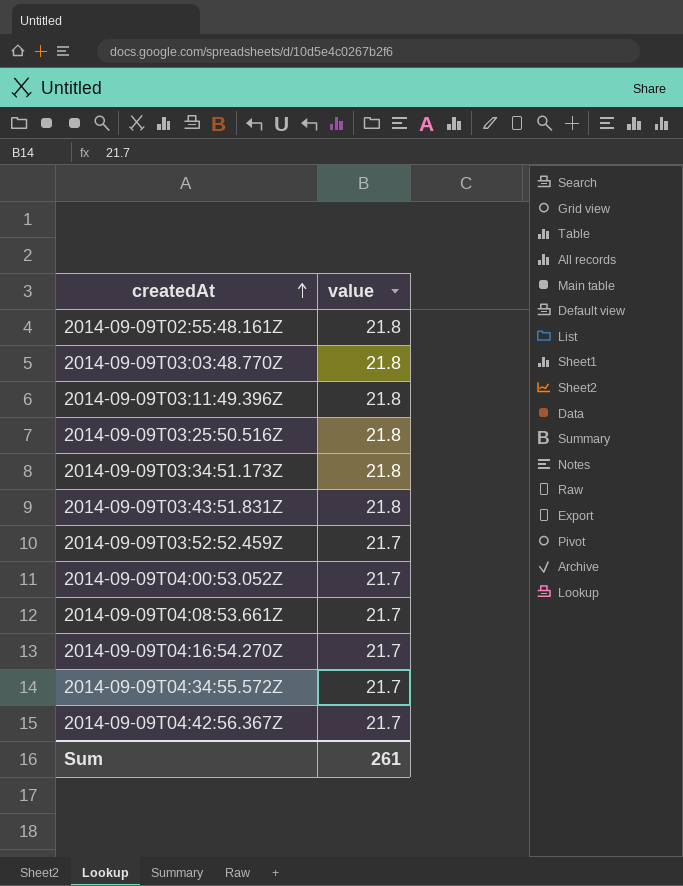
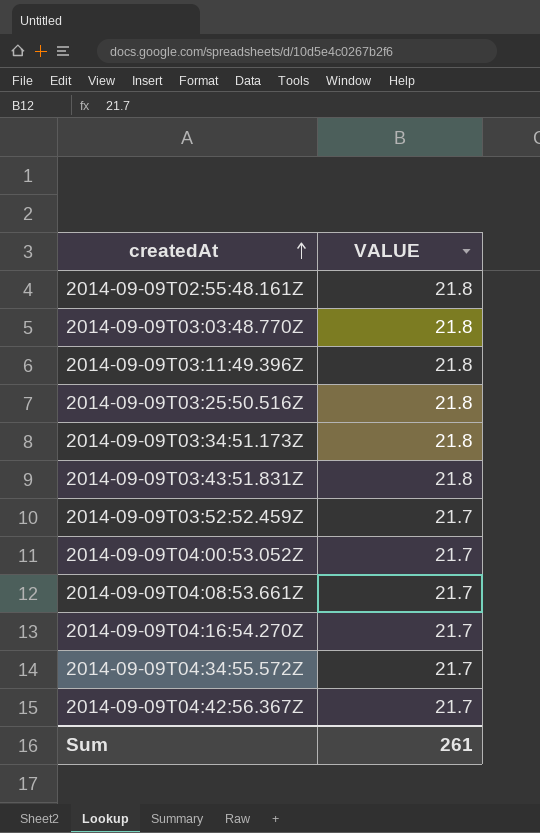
column name: value -> VALUE

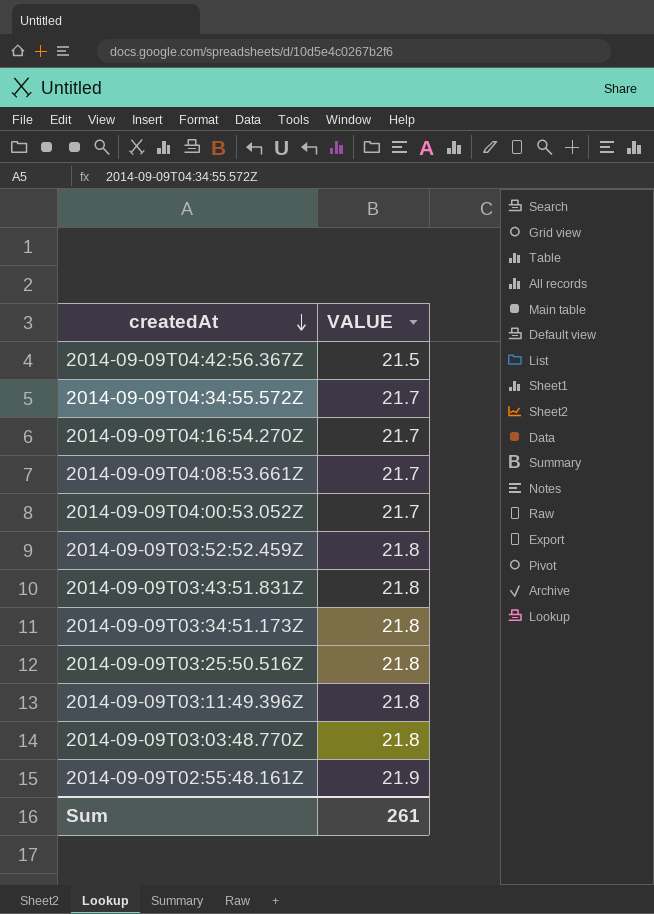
row order: createdAt ascending -> createdAt descending
2014-09-09T04:42:56.367Z | VALUE: 21.7 -> 21.5
2014-09-09T03:52:52.459Z | VALUE: 21.7 -> 21.8
2014-09-09T02:55:48.161Z | VALUE: 21.8 -> 21.9

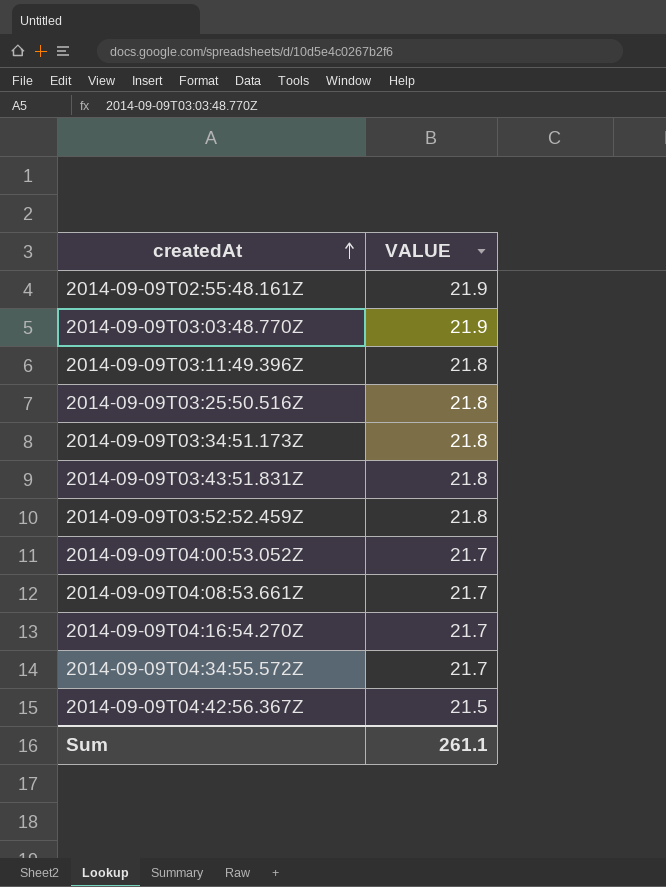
row order: createdAt descending -> createdAt ascending
2014-09-09T03:03:48.770Z | VALUE: 21.8 -> 21.9
Sum | VALUE: 261 -> 261.1

